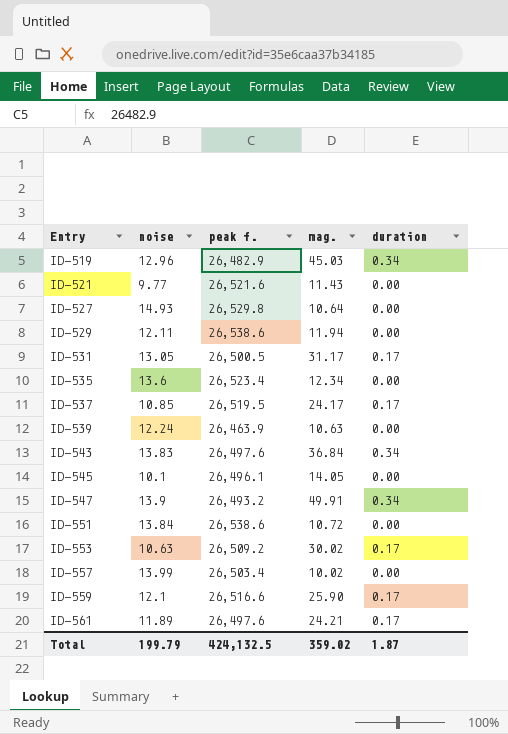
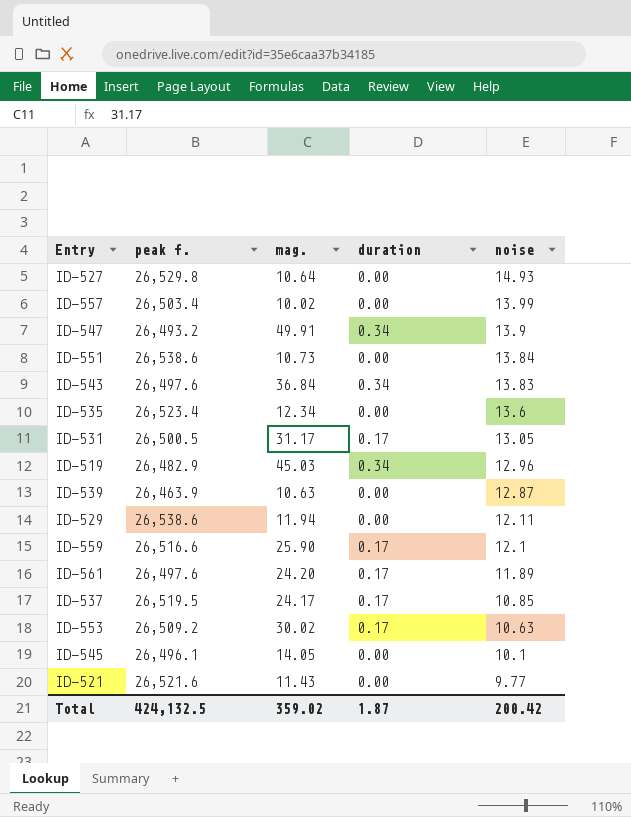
row order: Entry ascending -> noise descending
column noise | position: 2 -> 5
ID-551 | mag.: 10.72 -> 10.73
ID-539 | noise: 12.24 -> 12.87
ID-561 | mag.: 24.21 -> 24.20
Total | noise: 199.79 -> 200.42

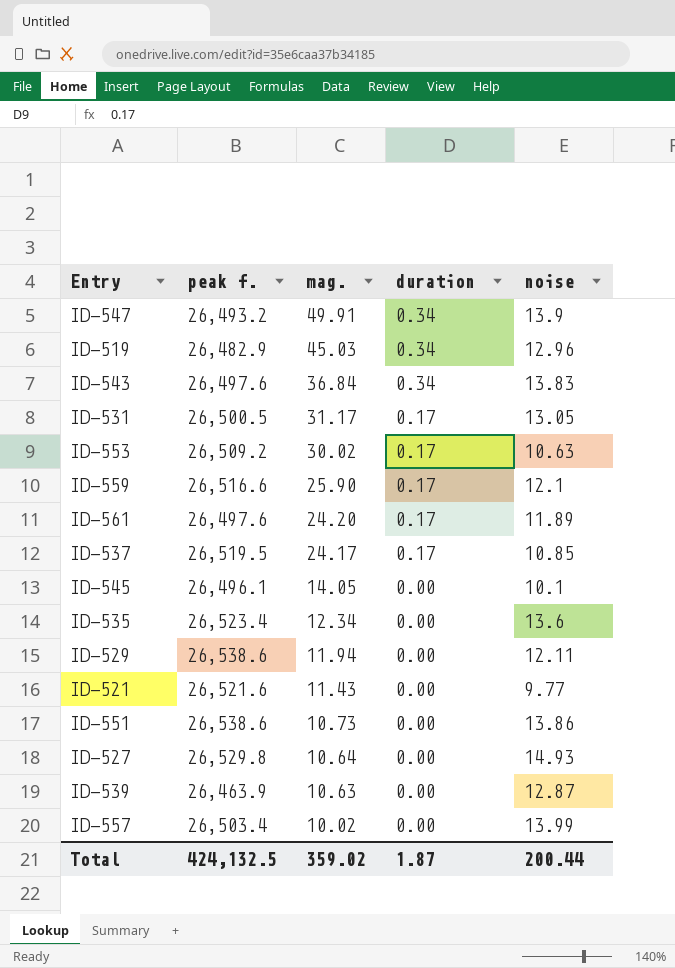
row order: noise descending -> mag. descending
ID-551 | noise: 13.84 -> 13.86
Total | noise: 200.42 -> 200.44

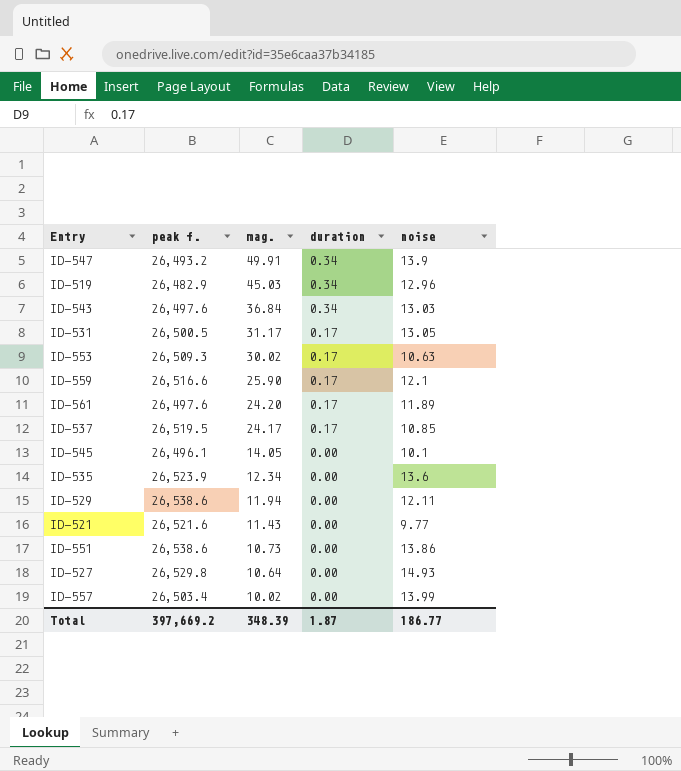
row ID-539: 26,463.9 | 10.63 | 0.00 | 12.87 -> none
ID-543 | noise: 13.83 -> 13.03
ID-553 | peak f.: 26,509.2 -> 26,509.3
ID-535 | peak f.: 26,523.4 -> 26,523.9
Total | peak f.: 424,132.5 -> 397,669.2
Total | mag.: 359.02 -> 348.39
Total | noise: 200.44 -> 186.77

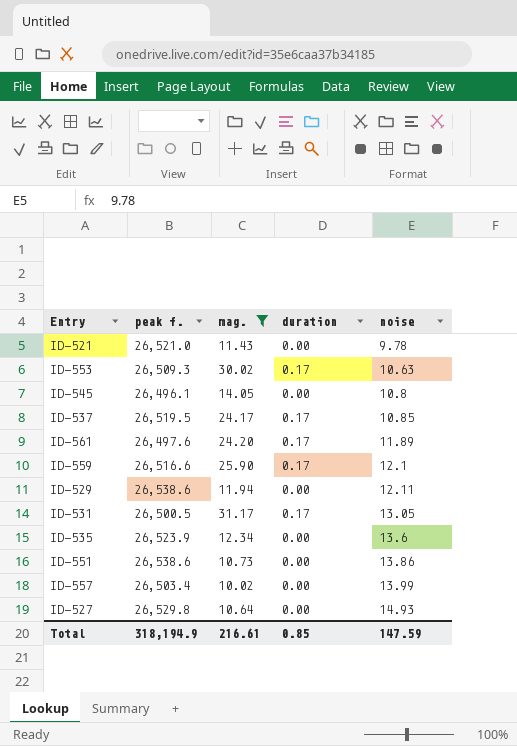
filter: none -> mag. <= 31.17
row order: mag. descending -> noise ascending
ID-521 | peak f.: 26,521.6 -> 26,521.0
ID-521 | noise: 9.77 -> 9.78
ID-545 | noise: 10.1 -> 10.8
Total | peak f.: 397,669.2 -> 318,194.9
Total | mag.: 348.39 -> 216.61
Total | duration: 1.87 -> 0.85
Total | noise: 186.77 -> 147.59

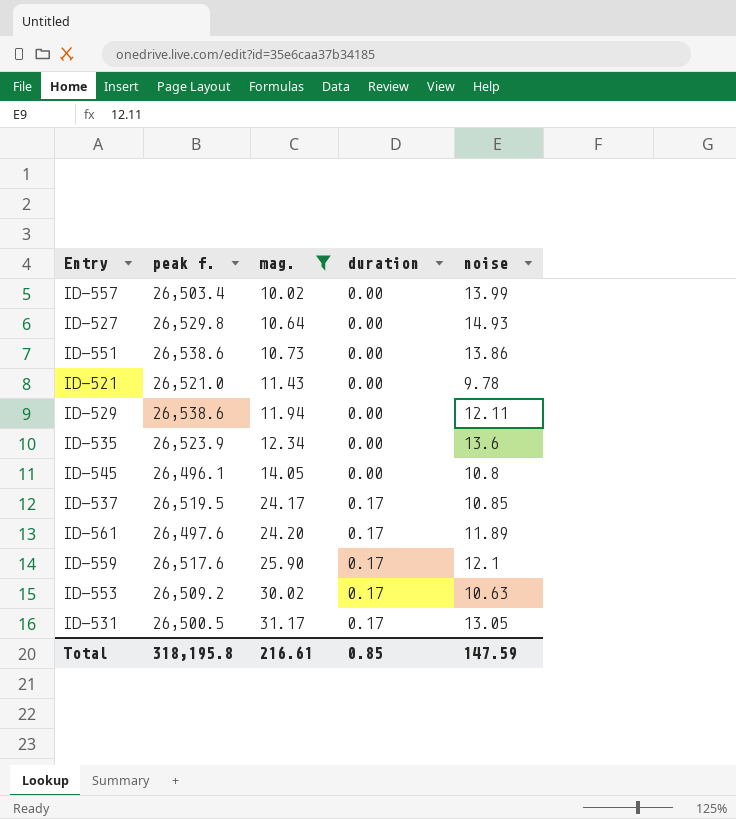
row order: noise ascending -> mag. ascending
ID-559 | peak f.: 26,516.6 -> 26,517.6
ID-553 | peak f.: 26,509.3 -> 26,509.2
Total | peak f.: 318,194.9 -> 318,195.8

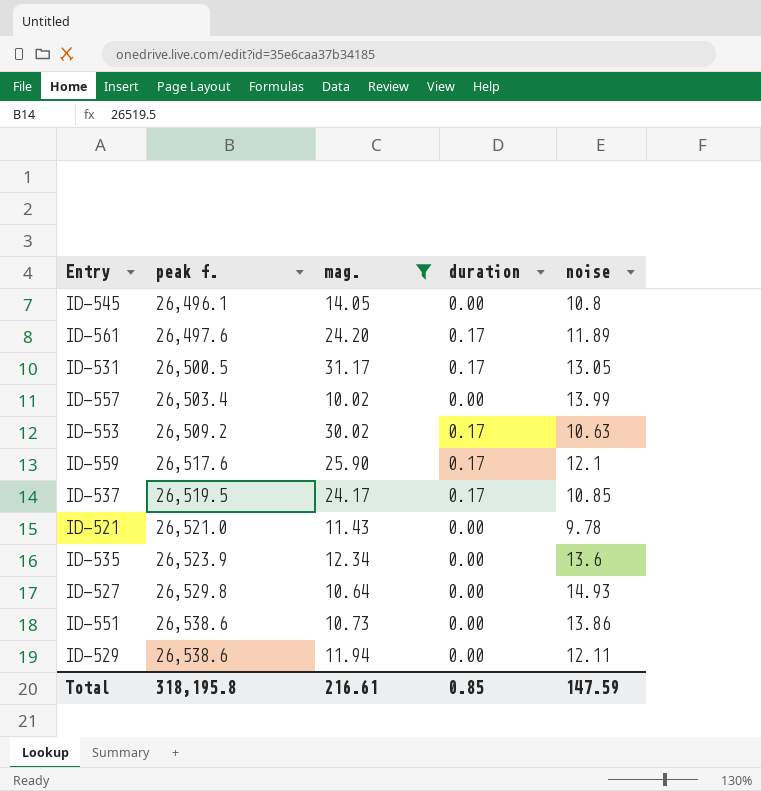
row order: mag. ascending -> peak f. ascending

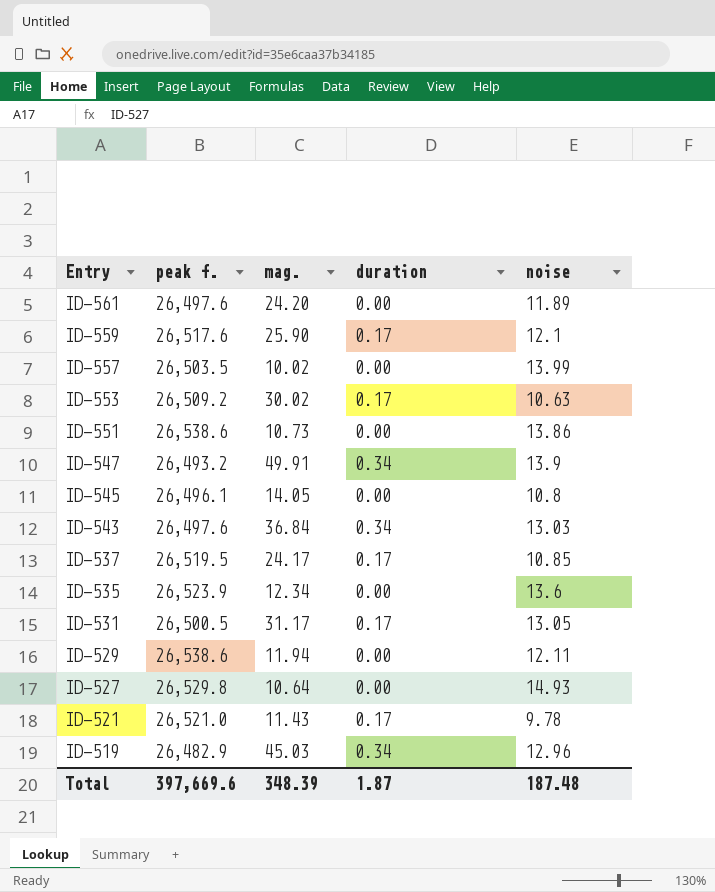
filter: mag. <= 31.17 -> none
row order: peak f. ascending -> Entry descending
ID-561 | duration: 0.17 -> 0.00
ID-557 | peak f.: 26,503.4 -> 26,503.5
ID-521 | duration: 0.00 -> 0.17
Total | peak f.: 318,195.8 -> 397,669.6
Total | mag.: 216.61 -> 348.39
Total | duration: 0.85 -> 1.87
Total | noise: 147.59 -> 187.48

